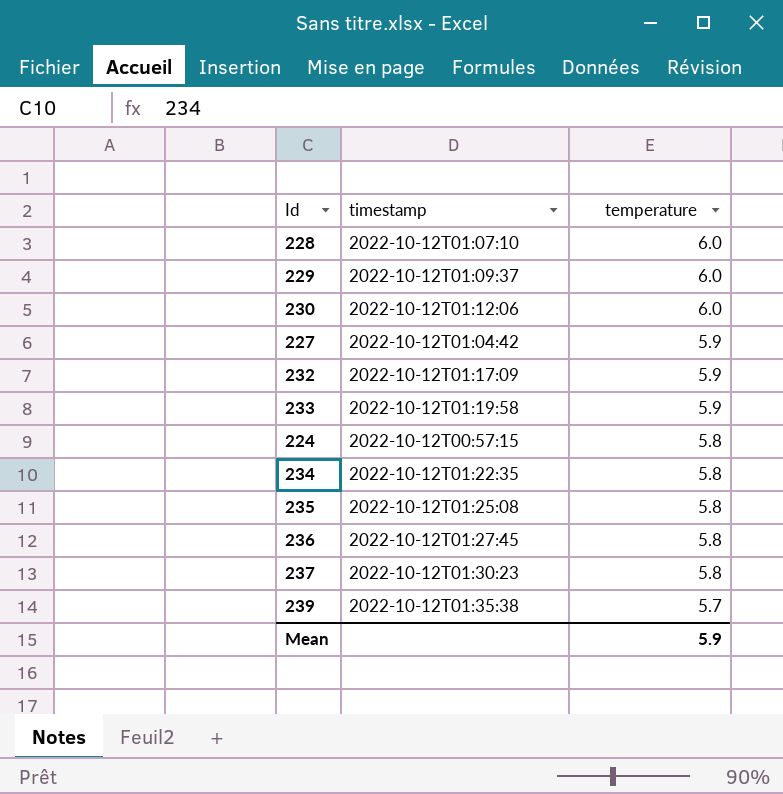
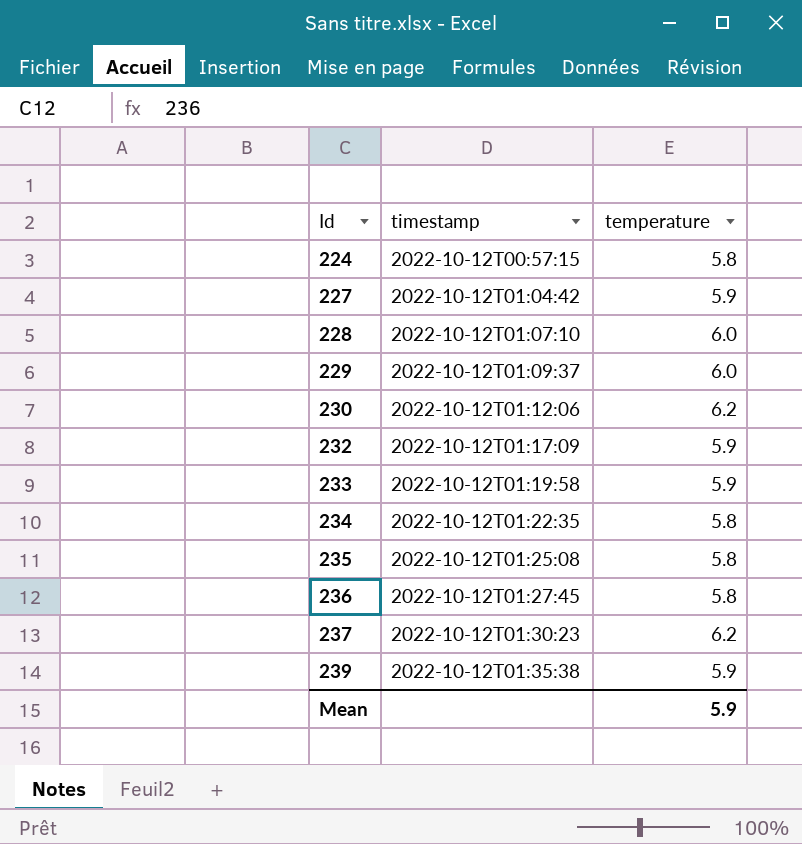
row order: temperature descending -> Id ascending
230 | temperature: 6.0 -> 6.2
237 | temperature: 5.8 -> 6.2
239 | temperature: 5.7 -> 5.9

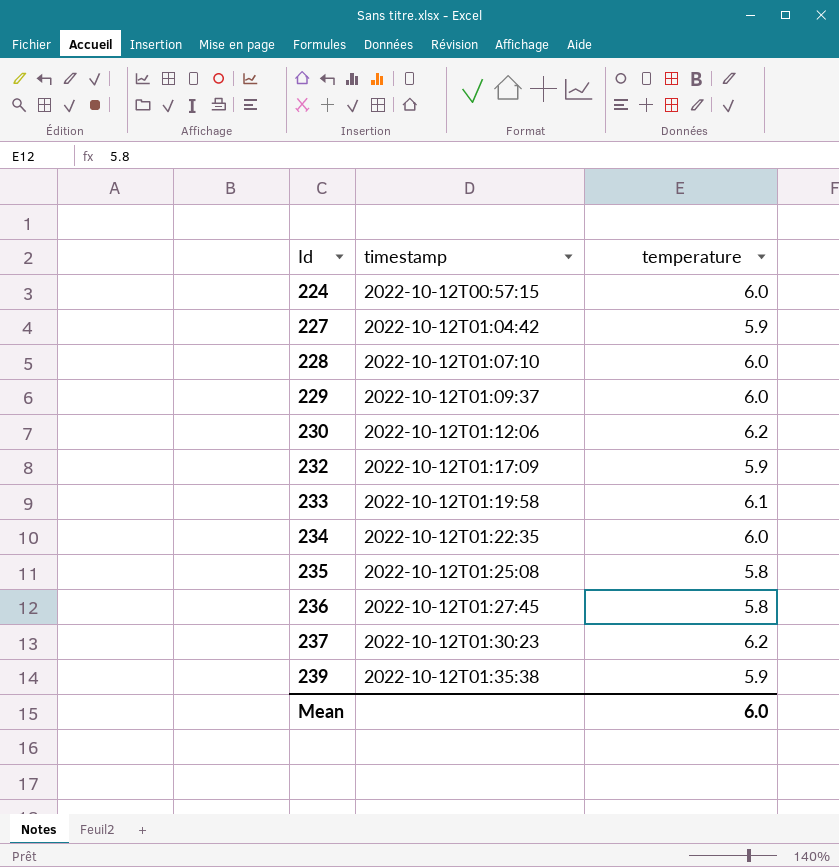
224 | temperature: 5.8 -> 6.0
233 | temperature: 5.9 -> 6.1
234 | temperature: 5.8 -> 6.0
Mean | temperature: 5.9 -> 6.0

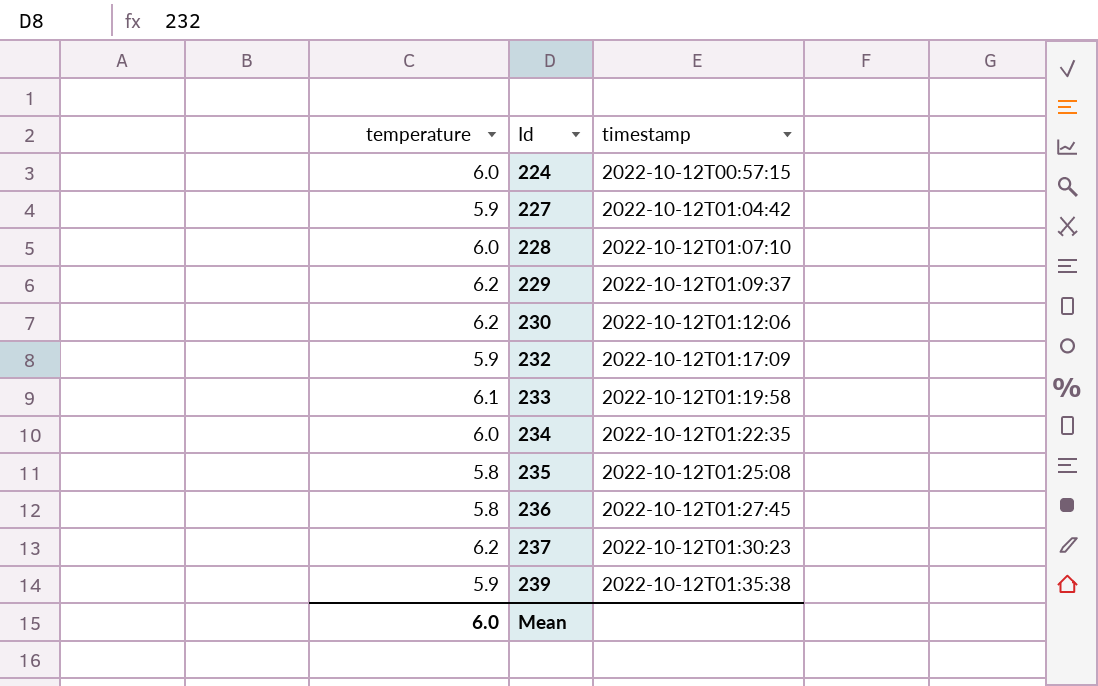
column temperature | position: 3 -> 1
229 | temperature: 6.0 -> 6.2

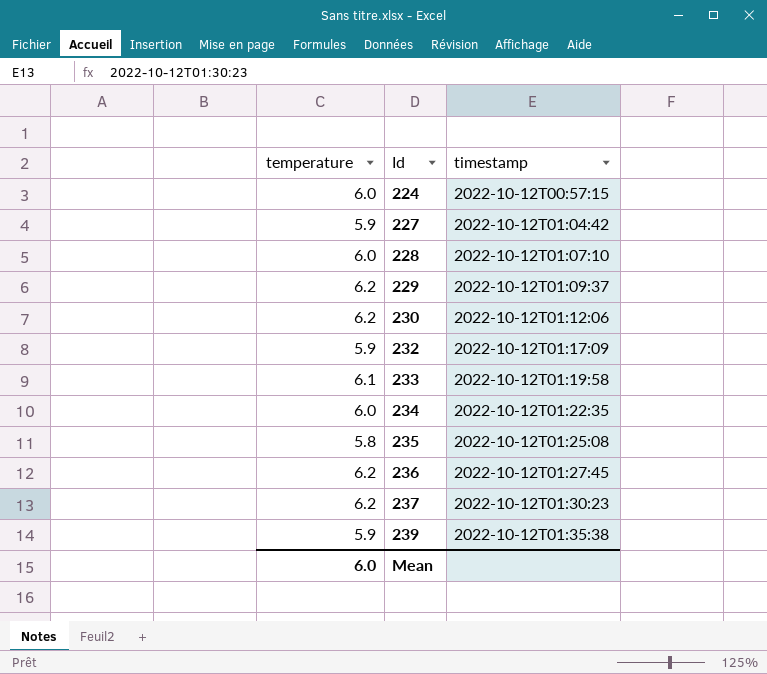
236 | temperature: 5.8 -> 6.2

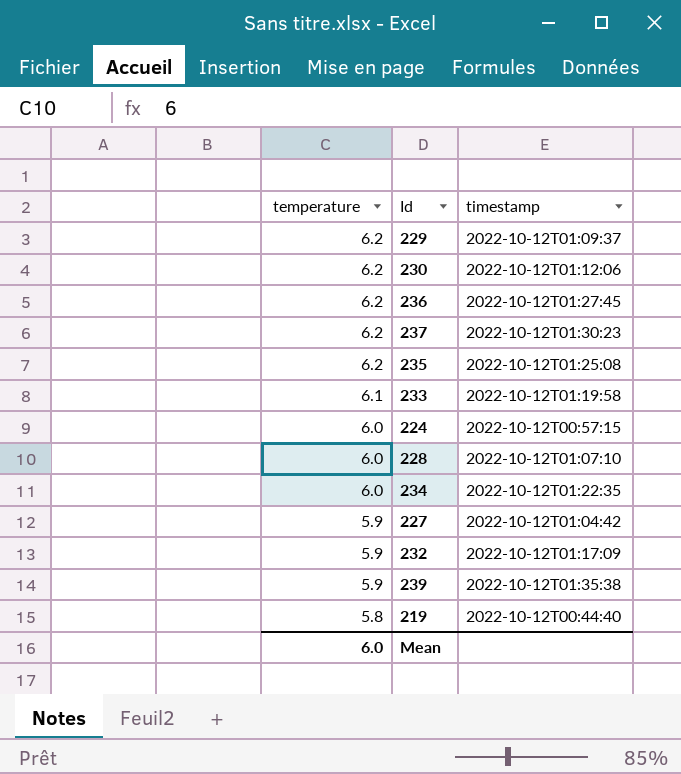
row order: Id ascending -> temperature descending
235 | temperature: 5.8 -> 6.2
row 219: none -> 5.8 | 2022-10-12T00:44:40

